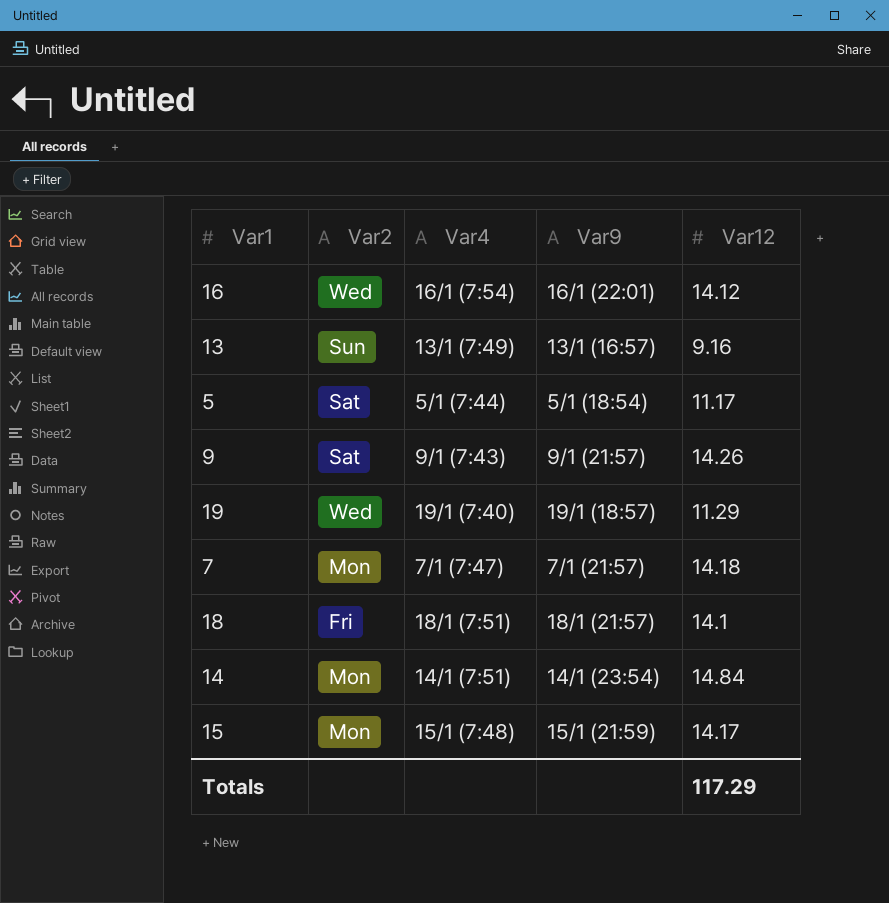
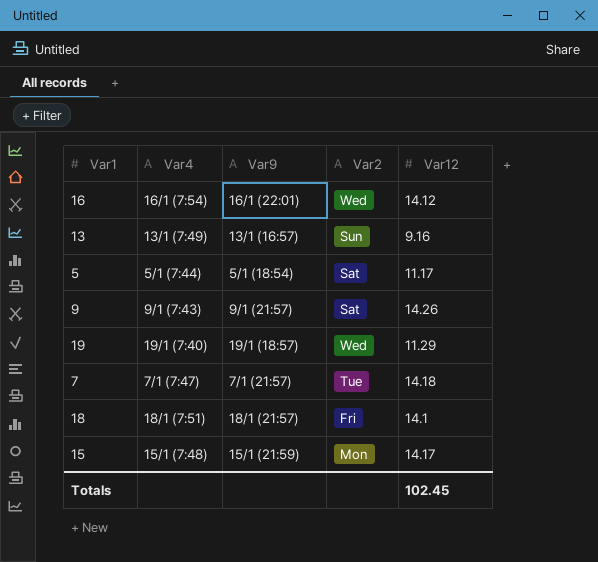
column Var2 | position: 2 -> 4
row 14: Mon | 14/1 (7:51) | 14/1 (23:54) | 14.84 -> none
7 | Var2: Mon -> Tue
Totals | Var12: 117.29 -> 102.45

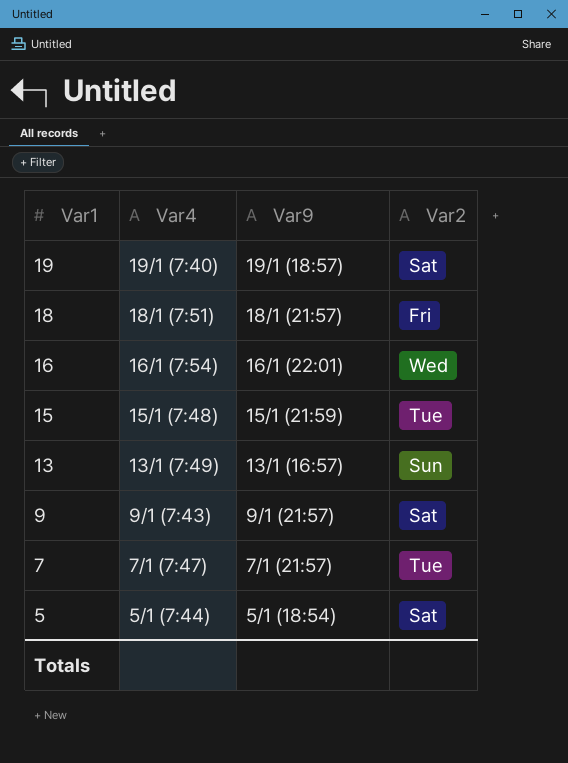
row order: none -> Var1 descending
column Var12 | position: 5 -> none
19 | Var2: Wed -> Sat
15 | Var2: Mon -> Tue

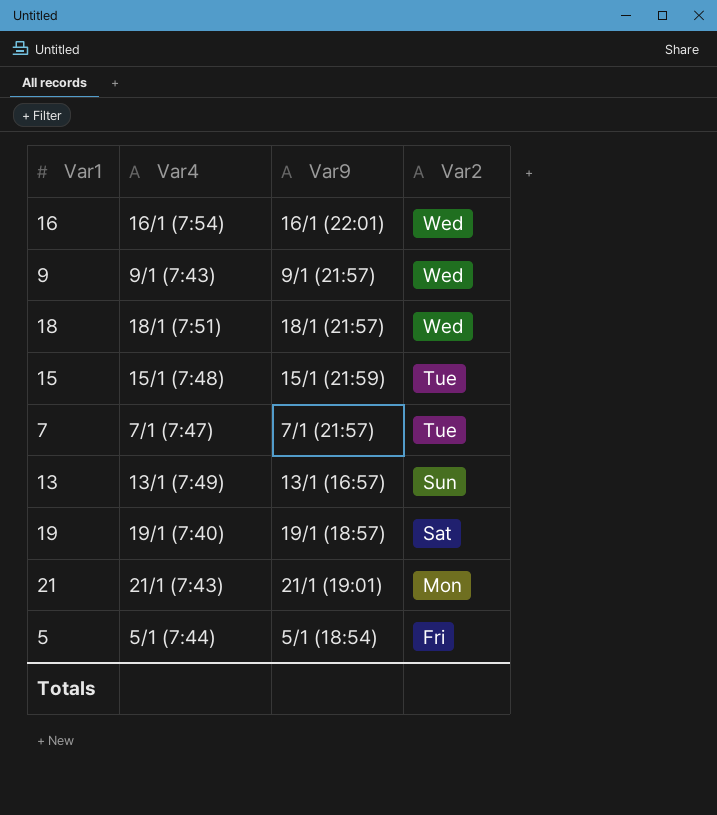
row order: Var1 descending -> Var2 descending
9 | Var2: Sat -> Wed
18 | Var2: Fri -> Wed
row 21: none -> 21/1 (7:43) | 21/1 (19:01) | Mon
5 | Var2: Sat -> Fri

